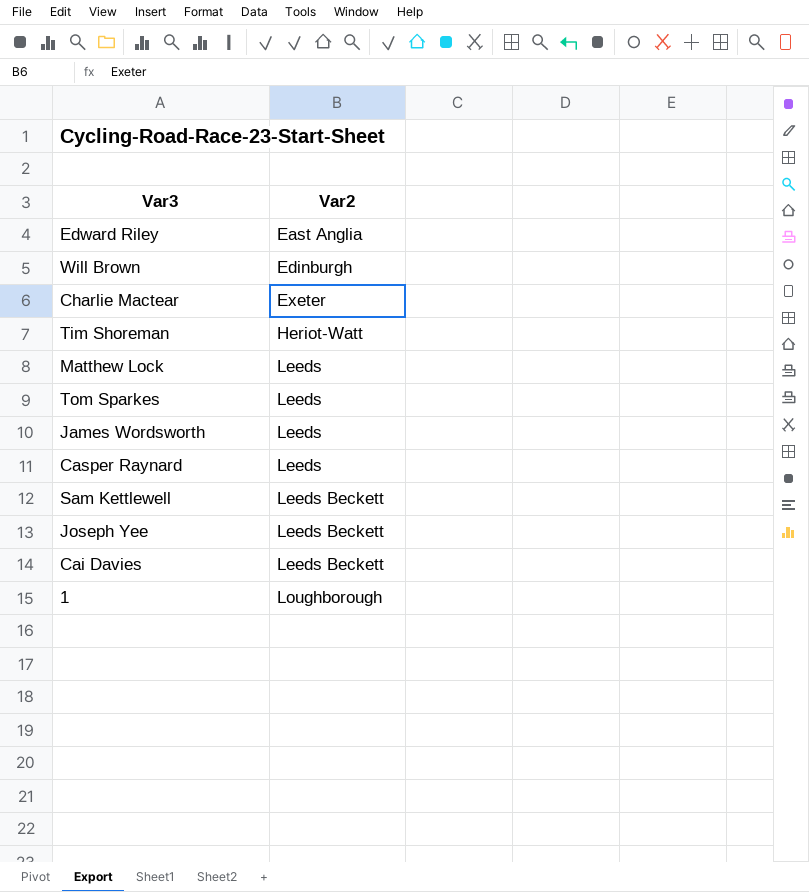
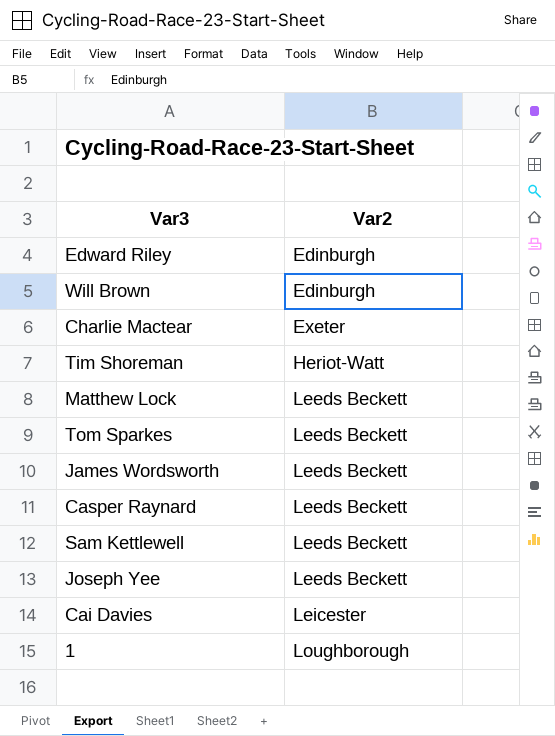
Edward Riley | Var2: East Anglia -> Edinburgh
Matthew Lock | Var2: Leeds -> Leeds Beckett
Tom Sparkes | Var2: Leeds -> Leeds Beckett
James Wordsworth | Var2: Leeds -> Leeds Beckett
Casper Raynard | Var2: Leeds -> Leeds Beckett
Cai Davies | Var2: Leeds Beckett -> Leicester

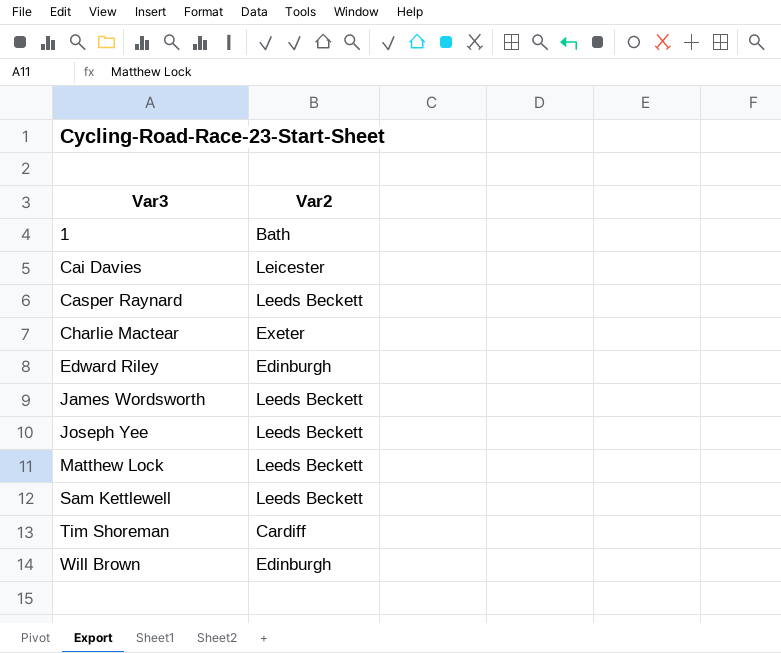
row order: Var2 ascending -> Var3 ascending
row Tom Sparkes: Leeds Beckett -> none
1 | Var2: Loughborough -> Bath
Tim Shoreman | Var2: Heriot-Watt -> Cardiff

